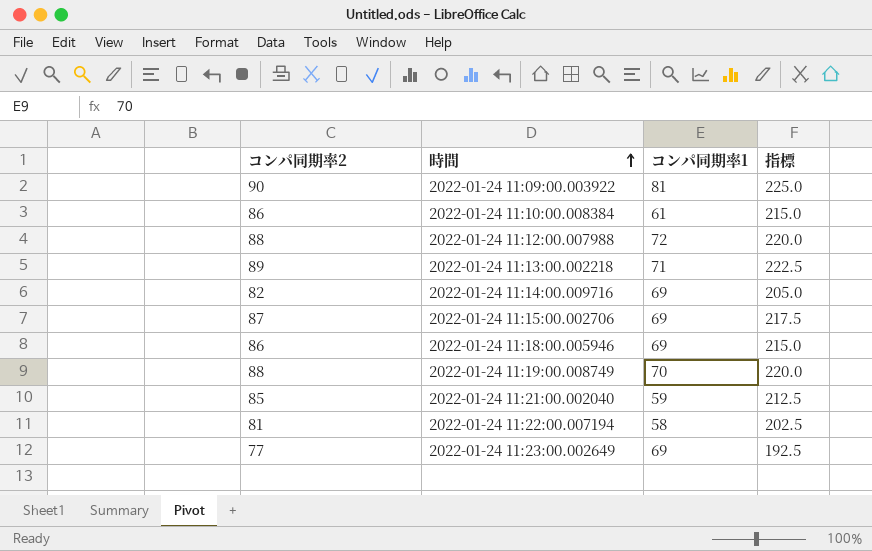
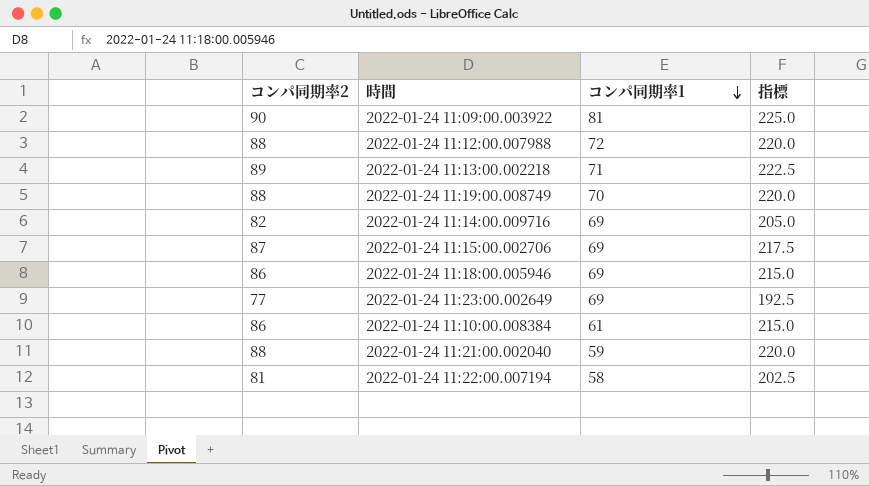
row order: 時間 ascending -> コンパ同期率1 descending
2022-01-24 11:21:00.002040 | コンパ同期率2: 85 -> 88
2022-01-24 11:21:00.002040 | 指標: 212.5 -> 220.0

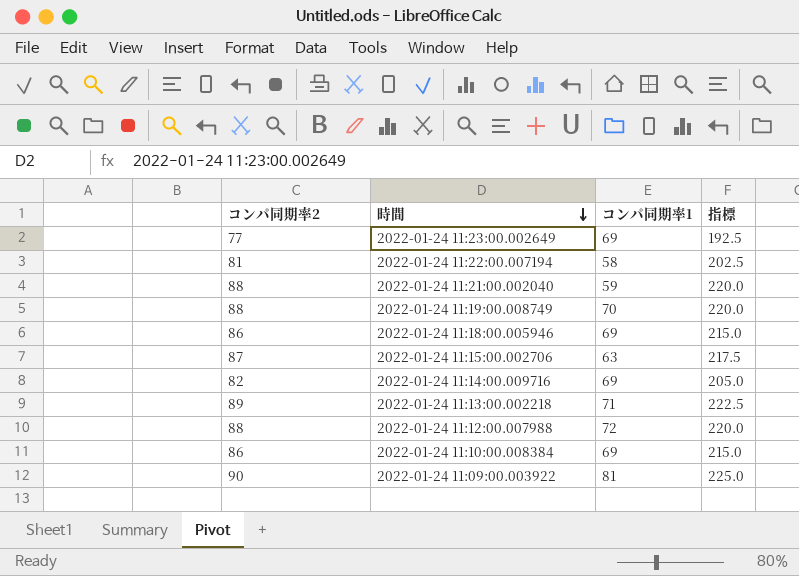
row order: コンパ同期率1 descending -> 時間 descending
2022-01-24 11:15:00.002706 | コンパ同期率1: 69 -> 63
2022-01-24 11:10:00.008384 | コンパ同期率1: 61 -> 69

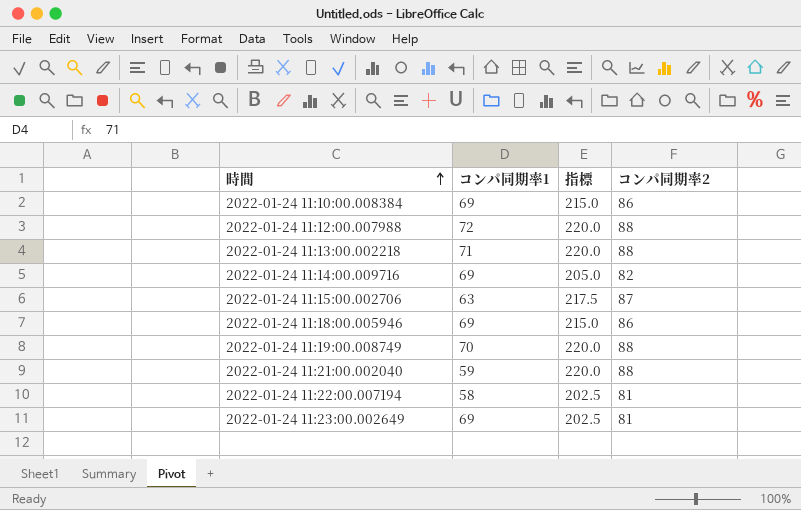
row order: 時間 descending -> 時間 ascending
column コンパ同期率2 | position: 1 -> 4
row 2022-01-24 11:09:00.003922: 90 | 81 | 225.0 -> none
2022-01-24 11:13:00.002218 | 指標: 222.5 -> 220.0
2022-01-24 11:13:00.002218 | コンパ同期率2: 89 -> 88
2022-01-24 11:23:00.002649 | 指標: 192.5 -> 202.5
2022-01-24 11:23:00.002649 | コンパ同期率2: 77 -> 81

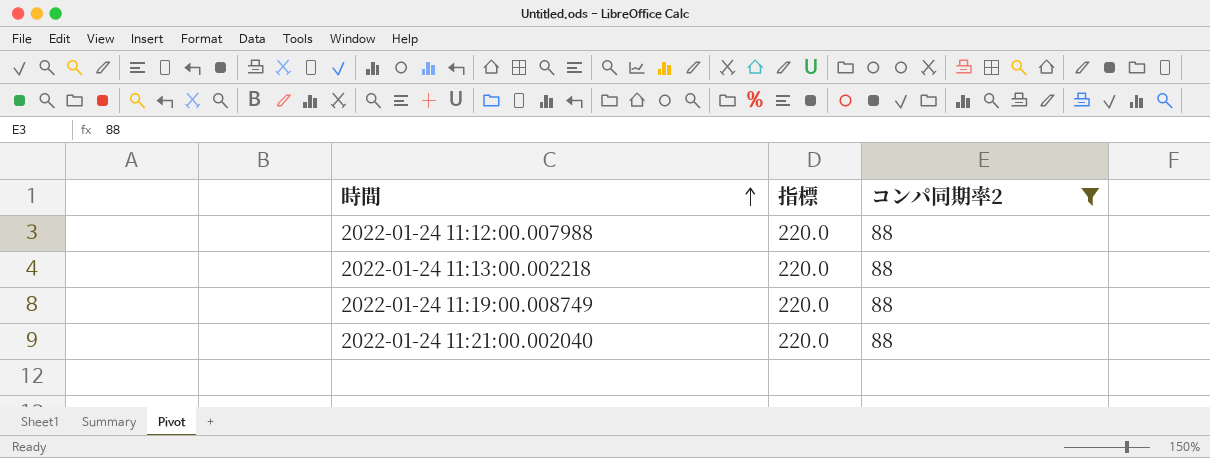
filter: none -> コンパ同期率2 = 88
column コンパ同期率1 | position: 2 -> none

